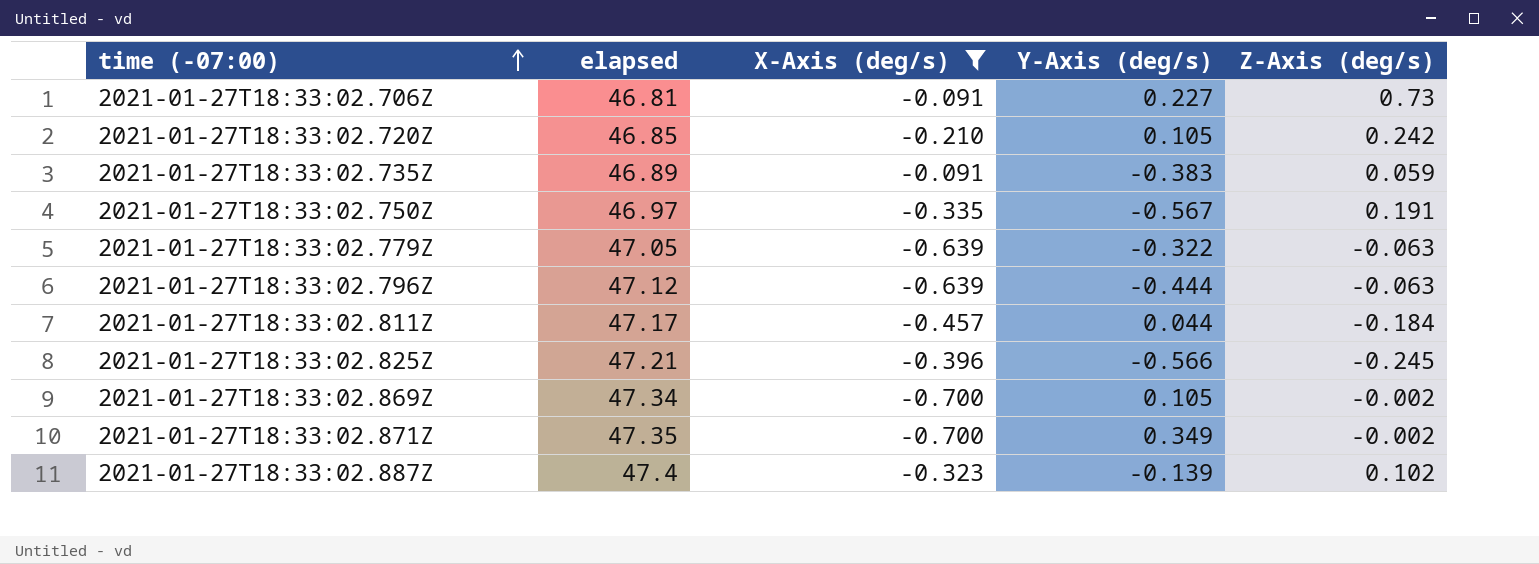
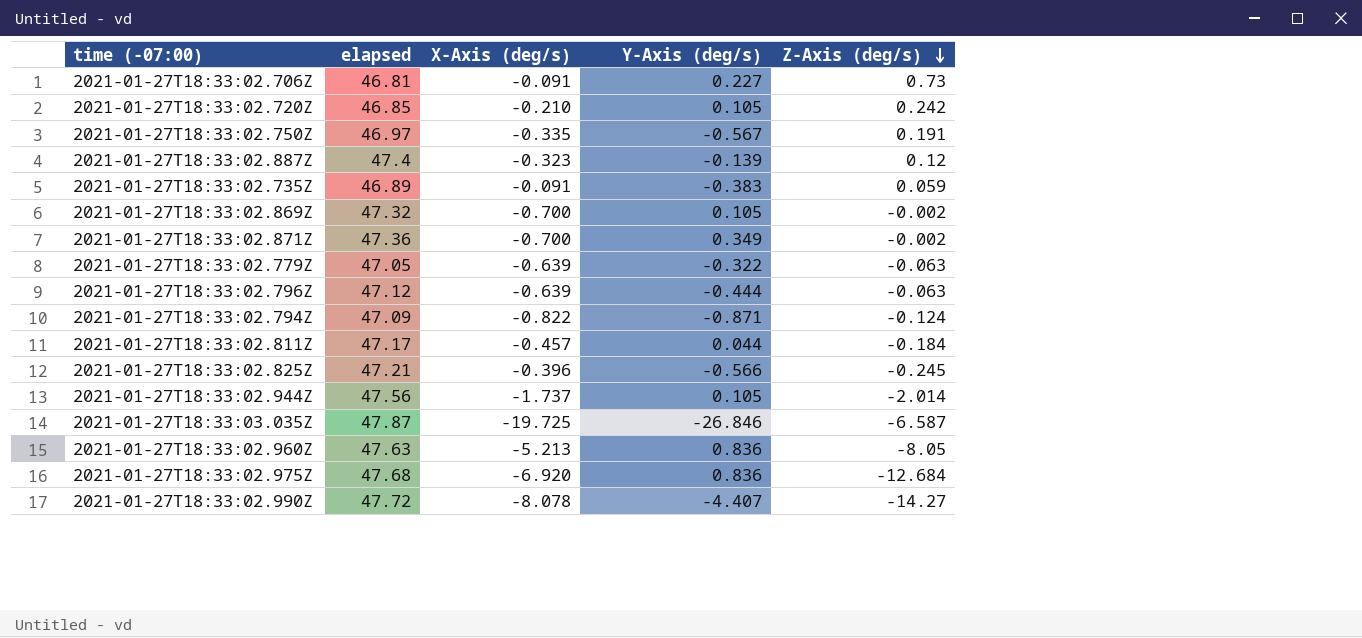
filter: X-Axis (deg/s) >= -0.700 -> none
row order: time (-07:00) ascending -> Z-Axis (deg/s) descending
2021-01-27T18:33:02.887Z | Z-Axis (deg/s): 0.102 -> 0.12
2021-01-27T18:33:02.869Z | elapsed: 47.34 -> 47.32
2021-01-27T18:33:02.871Z | elapsed: 47.35 -> 47.36

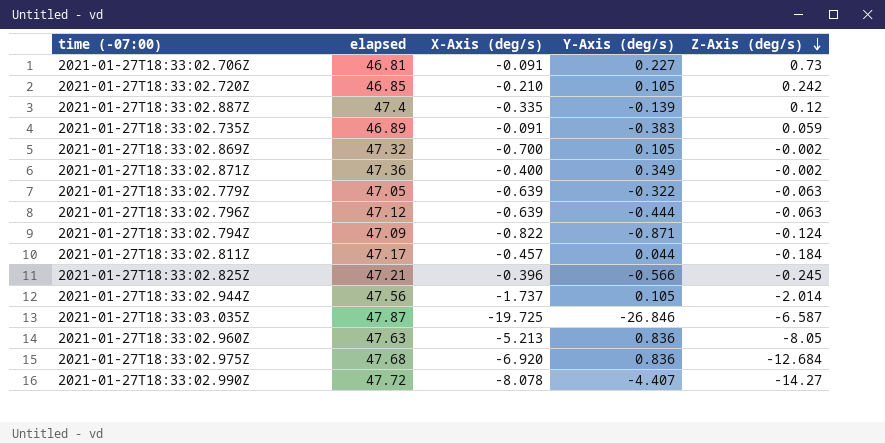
row 2021-01-27T18:33:02.750Z: 46.97 | -0.335 | -0.567 | 0.191 -> none
2021-01-27T18:33:02.887Z | X-Axis (deg/s): -0.323 -> -0.335
2021-01-27T18:33:02.871Z | X-Axis (deg/s): -0.700 -> -0.400

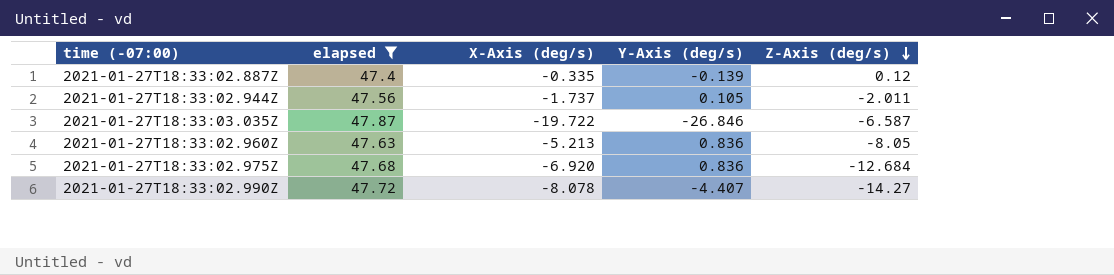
filter: none -> elapsed >= 47.4
2021-01-27T18:33:02.944Z | Z-Axis (deg/s): -2.014 -> -2.011
2021-01-27T18:33:03.035Z | X-Axis (deg/s): -19.725 -> -19.722

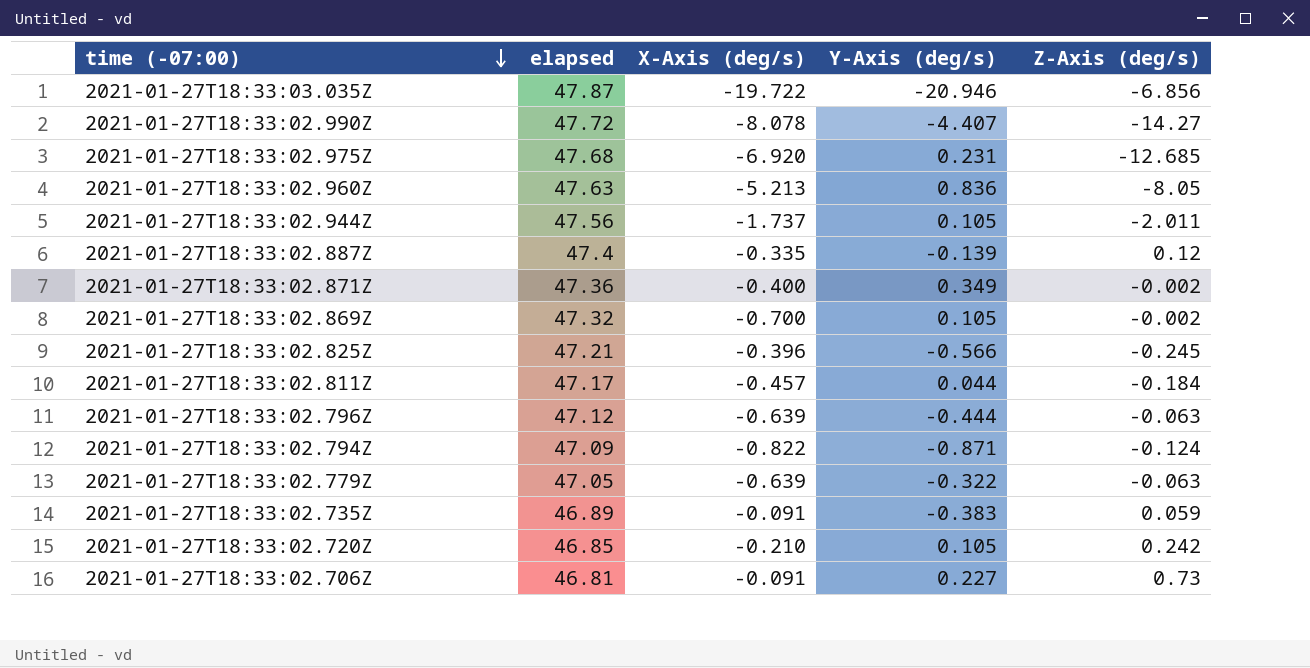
filter: elapsed >= 47.4 -> none
row order: Z-Axis (deg/s) descending -> time (-07:00) descending
2021-01-27T18:33:03.035Z | Y-Axis (deg/s): -26.846 -> -20.946
2021-01-27T18:33:03.035Z | Z-Axis (deg/s): -6.587 -> -6.856
2021-01-27T18:33:02.975Z | Y-Axis (deg/s): 0.836 -> 0.231
2021-01-27T18:33:02.975Z | Z-Axis (deg/s): -12.684 -> -12.685

